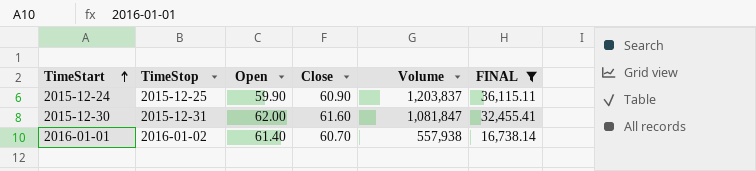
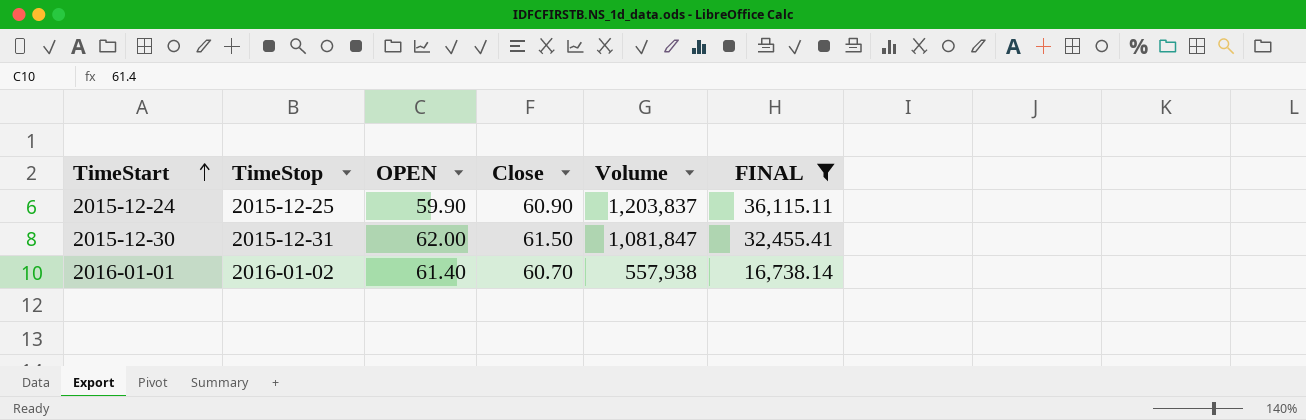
column name: Open -> OPEN
2015-12-30 | Close: 61.60 -> 61.50

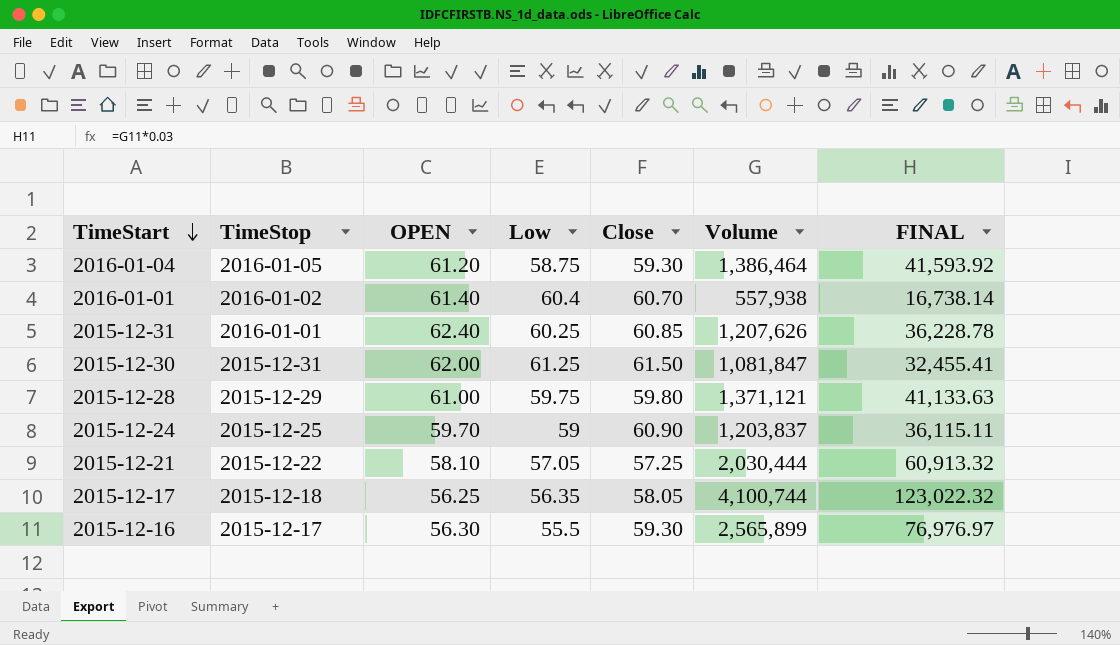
filter: FINAL <= 36,115.11 -> none
row order: TimeStart ascending -> TimeStart descending
column Low | position: none -> 4
2015-12-24 | OPEN: 59.90 -> 59.70

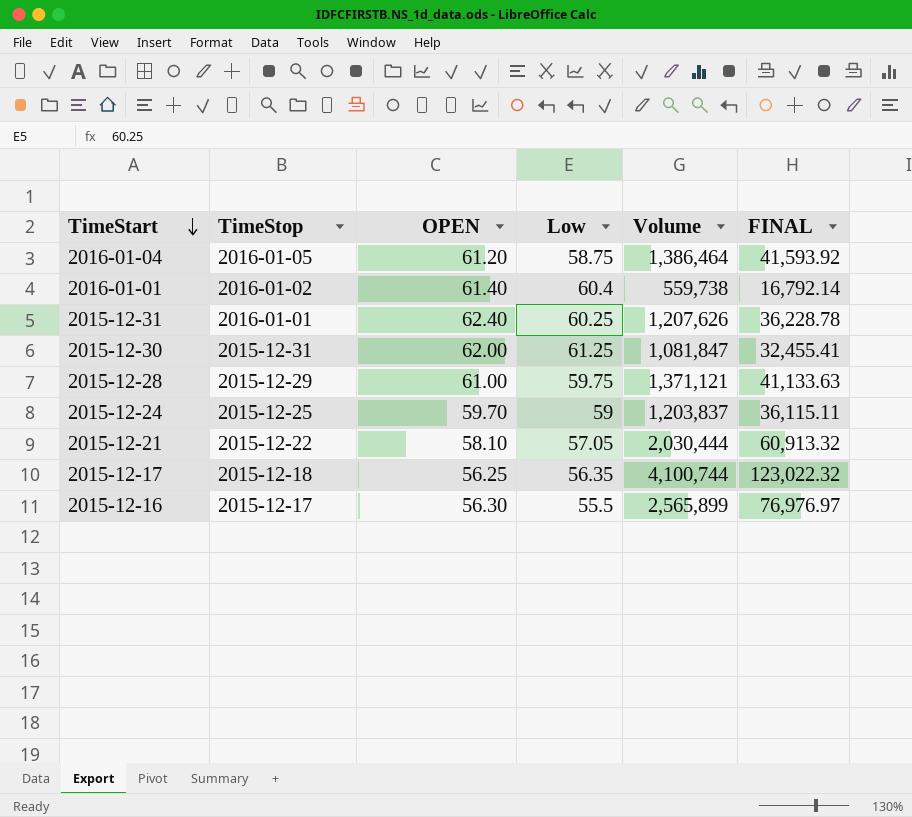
column Close | position: 5 -> none
2016-01-01 | Volume: 557,938 -> 559,738
2016-01-01 | FINAL: 16,738.14 -> 16,792.14

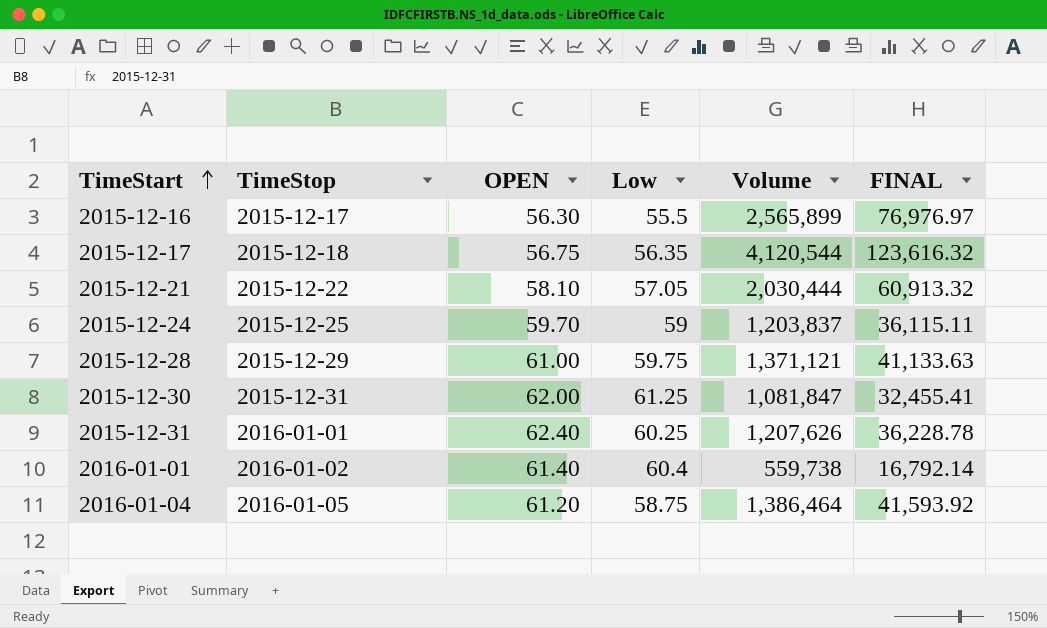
row order: TimeStart descending -> TimeStart ascending
2015-12-17 | OPEN: 56.25 -> 56.75
2015-12-17 | Volume: 4,100,744 -> 4,120,544
2015-12-17 | FINAL: 123,022.32 -> 123,616.32

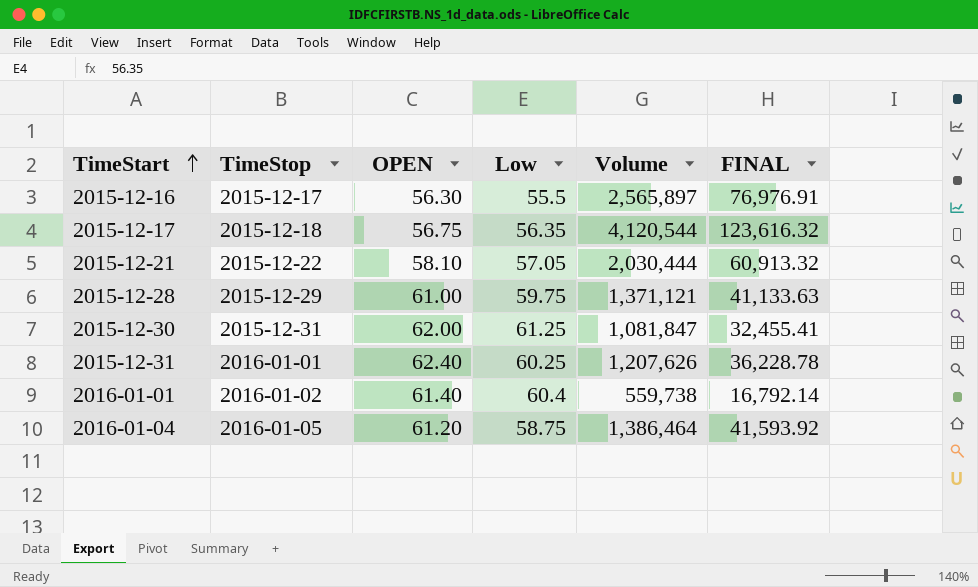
row 2015-12-24: 2015-12-25 | 59.70 | 59 | 1,203,837 | 36,115.11 -> none
2015-12-16 | Volume: 2,565,899 -> 2,565,897
2015-12-16 | FINAL: 76,976.97 -> 76,976.91

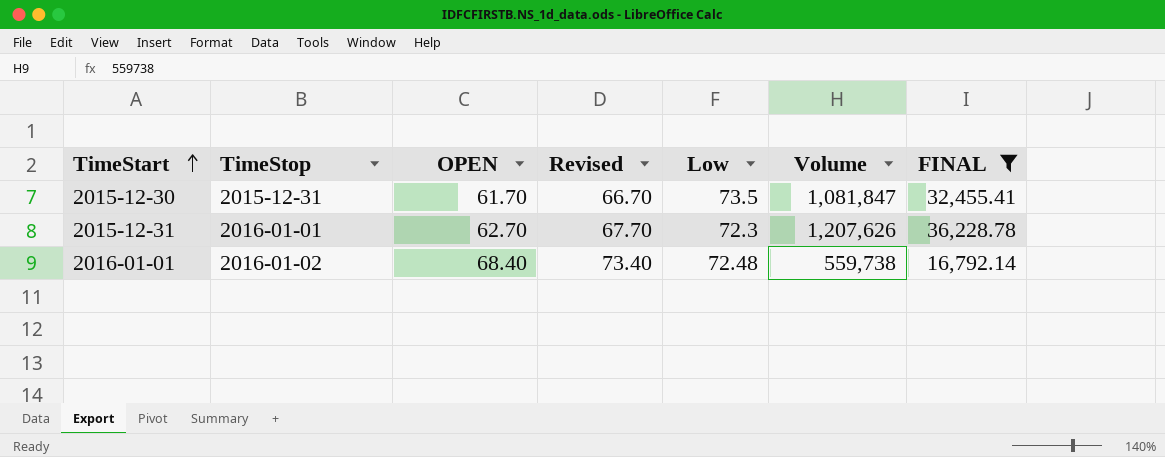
filter: none -> FINAL <= 36,228.78
column Revised | formula: none -> [OPEN] + 5
2015-12-30 | OPEN: 62.00 -> 61.70
2015-12-30 | Low: 61.25 -> 73.5
2015-12-31 | OPEN: 62.40 -> 62.70
2015-12-31 | Low: 60.25 -> 72.3
2016-01-01 | OPEN: 61.40 -> 68.40
2016-01-01 | Low: 60.4 -> 72.48

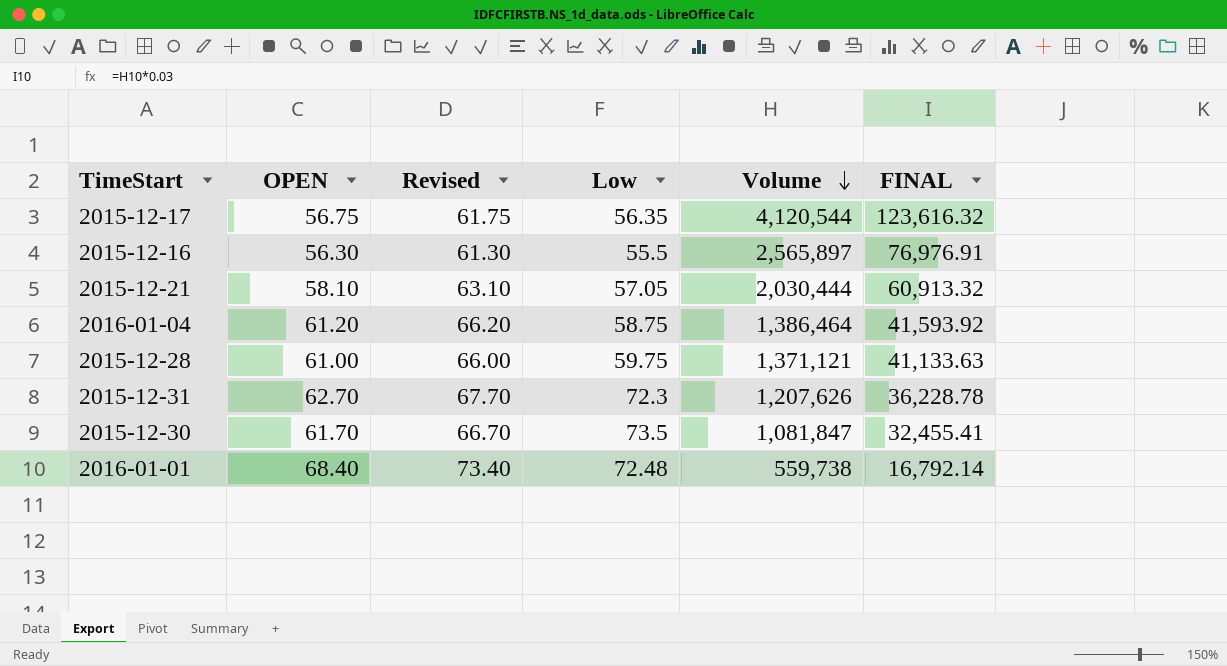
filter: FINAL <= 36,228.78 -> none
row order: TimeStart ascending -> Volume descending
column TimeStop | position: 2 -> none

